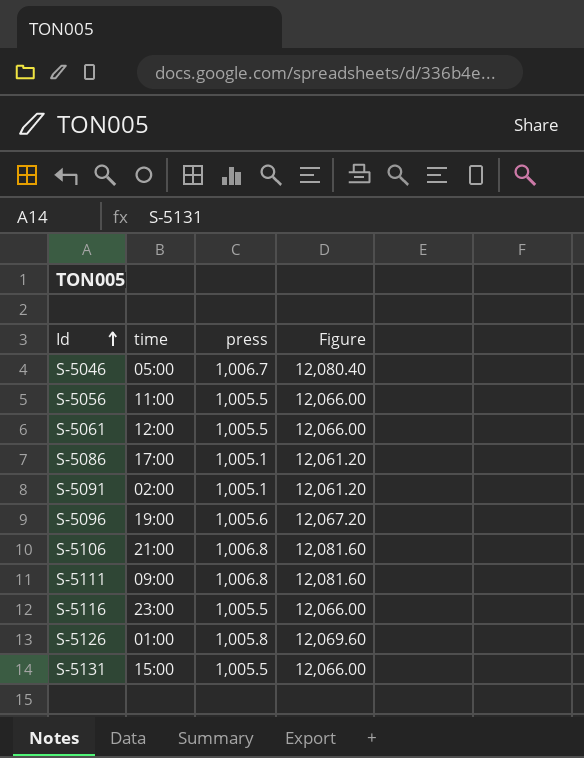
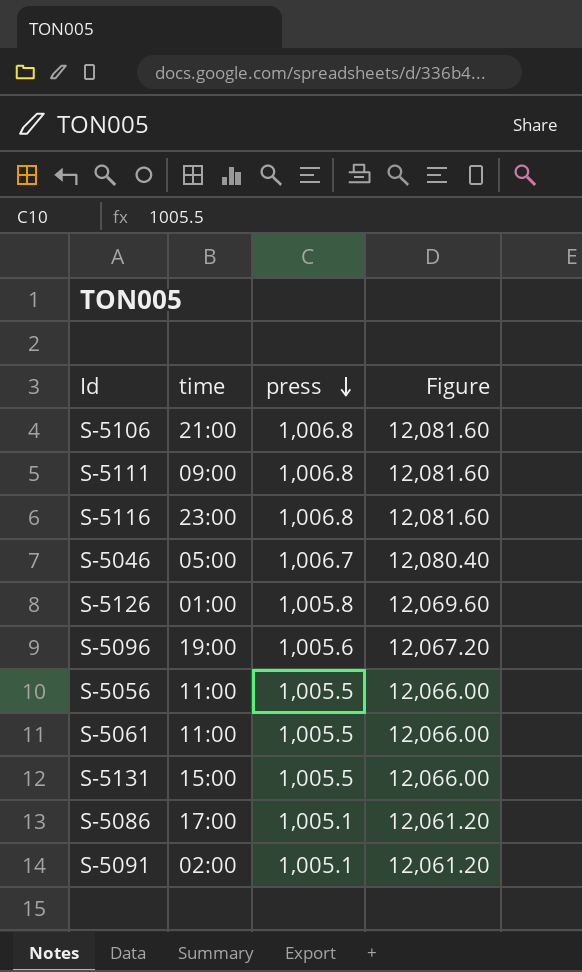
row order: Id ascending -> press descending
S-5116 | press: 1,005.5 -> 1,006.8
S-5116 | Figure: 12,066.00 -> 12,081.60
S-5061 | time: 12:00 -> 11:00

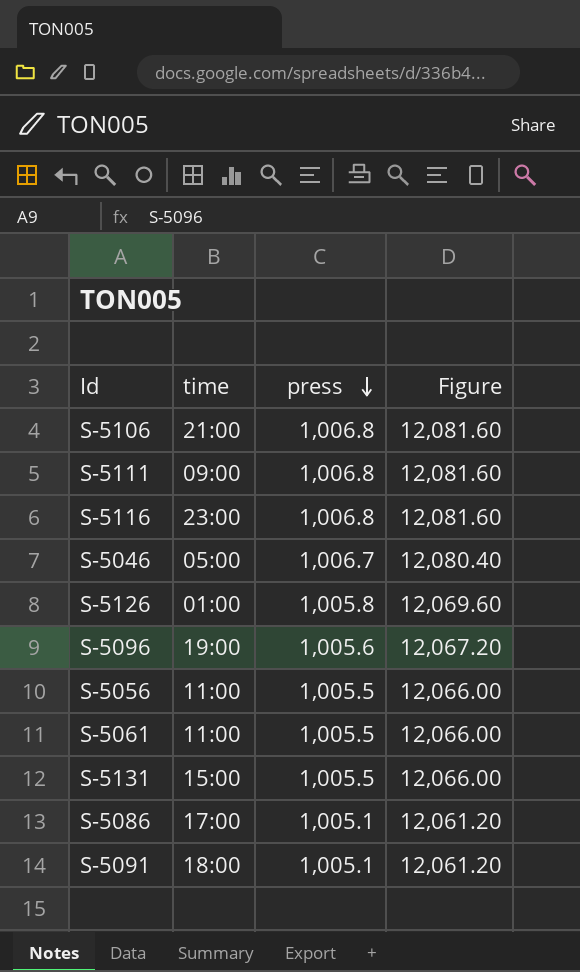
S-5091 | time: 02:00 -> 18:00

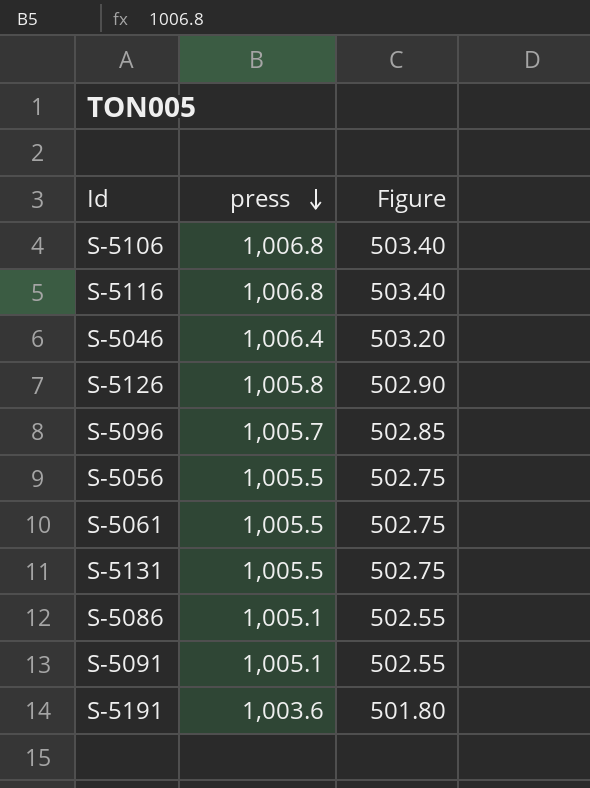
column time | position: 2 -> none
column Figure | formula: [press] * 12 -> [press] * 0.5
row S-5111: 09:00 | 1,006.8 | 12,081.60 -> none
S-5046 | press: 1,006.7 -> 1,006.4
S-5096 | press: 1,005.6 -> 1,005.7
row S-5191: none -> 1,003.6 | 501.80

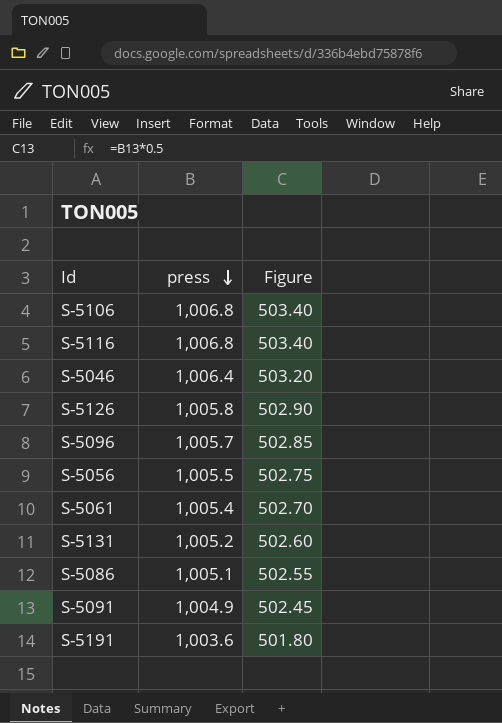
S-5061 | press: 1,005.5 -> 1,005.4
S-5061 | Figure: 502.75 -> 502.70
S-5131 | press: 1,005.5 -> 1,005.2
S-5131 | Figure: 502.75 -> 502.60
S-5091 | press: 1,005.1 -> 1,004.9
S-5091 | Figure: 502.55 -> 502.45

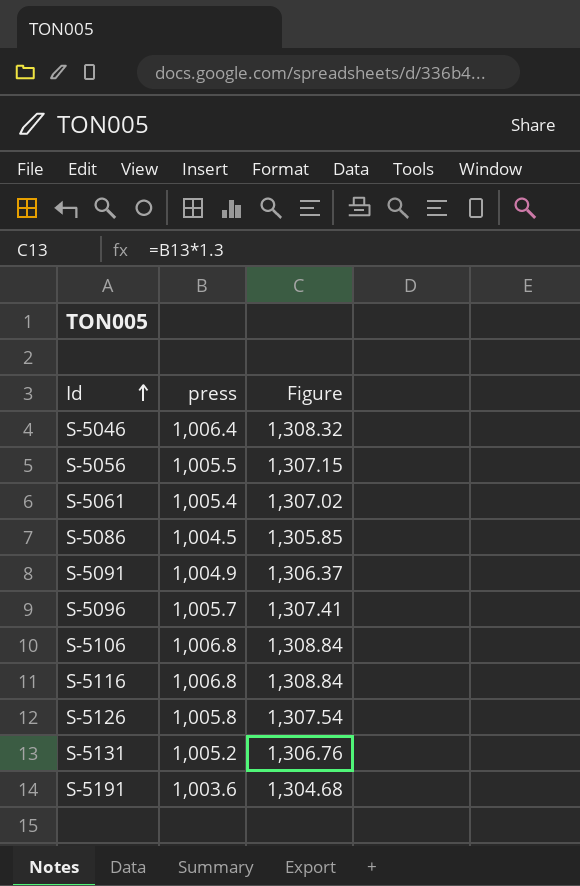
row order: press descending -> Id ascending
column Figure | formula: [press] * 0.5 -> [press] * 1.3
S-5086 | press: 1,005.1 -> 1,004.5

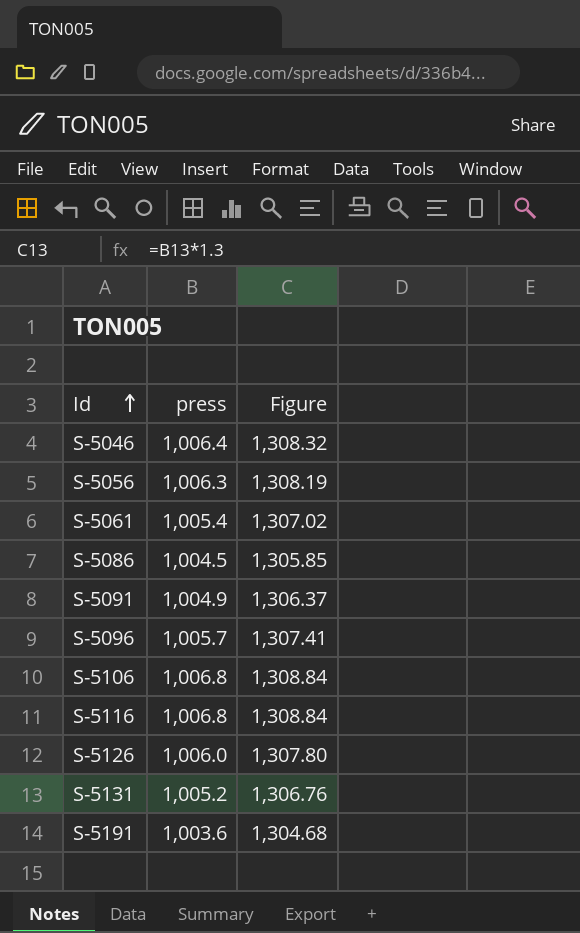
S-5056 | press: 1,005.5 -> 1,006.3
S-5056 | Figure: 1,307.15 -> 1,308.19
S-5126 | press: 1,005.8 -> 1,006.0
S-5126 | Figure: 1,307.54 -> 1,307.80

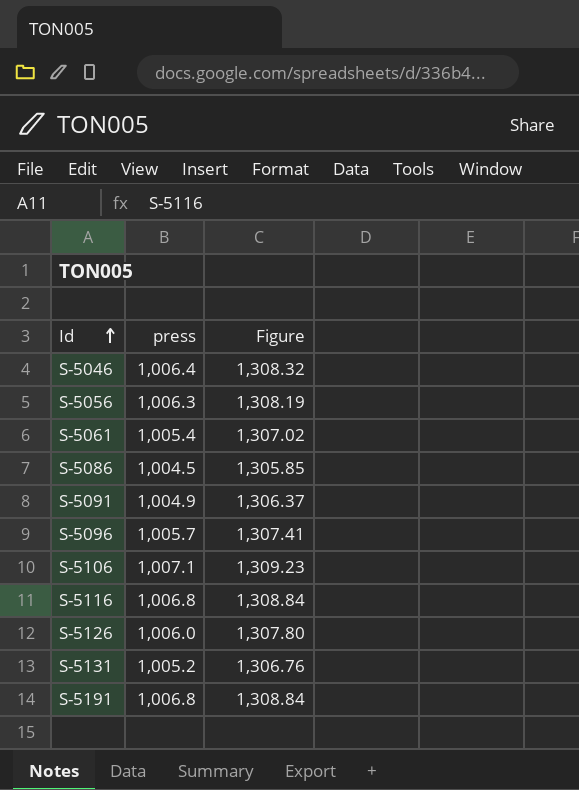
S-5106 | press: 1,006.8 -> 1,007.1
S-5106 | Figure: 1,308.84 -> 1,309.23
S-5191 | press: 1,003.6 -> 1,006.8
S-5191 | Figure: 1,304.68 -> 1,308.84

